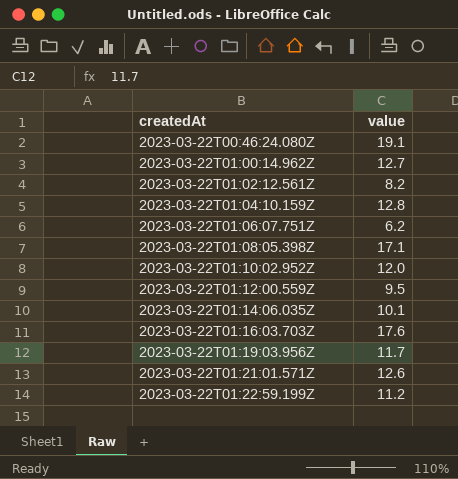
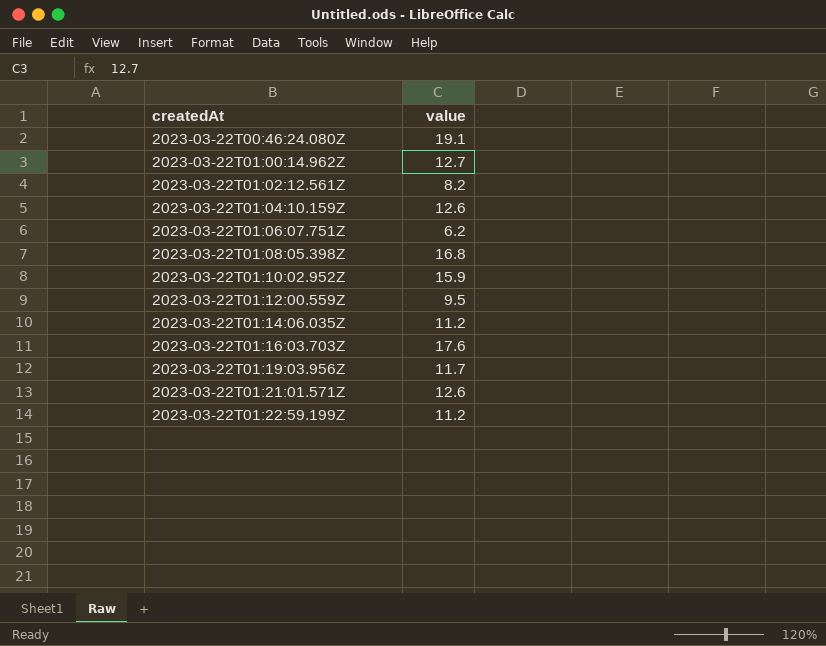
2023-03-22T01:04:10.159Z | value: 12.8 -> 12.6
2023-03-22T01:08:05.398Z | value: 17.1 -> 16.8
2023-03-22T01:10:02.952Z | value: 12.0 -> 15.9
2023-03-22T01:14:06.035Z | value: 10.1 -> 11.2

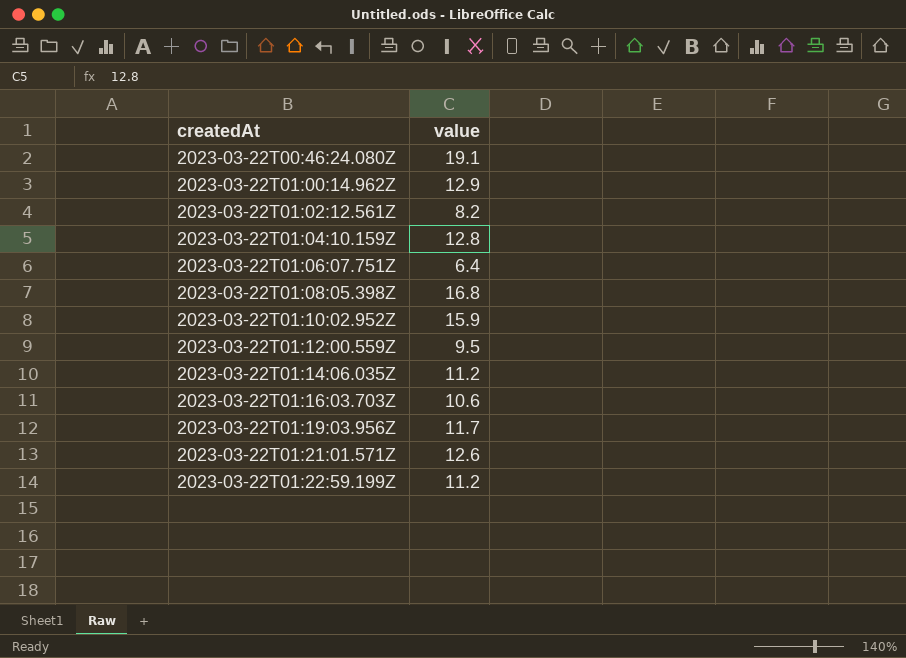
2023-03-22T01:00:14.962Z | value: 12.7 -> 12.9
2023-03-22T01:04:10.159Z | value: 12.6 -> 12.8
2023-03-22T01:06:07.751Z | value: 6.2 -> 6.4
2023-03-22T01:16:03.703Z | value: 17.6 -> 10.6

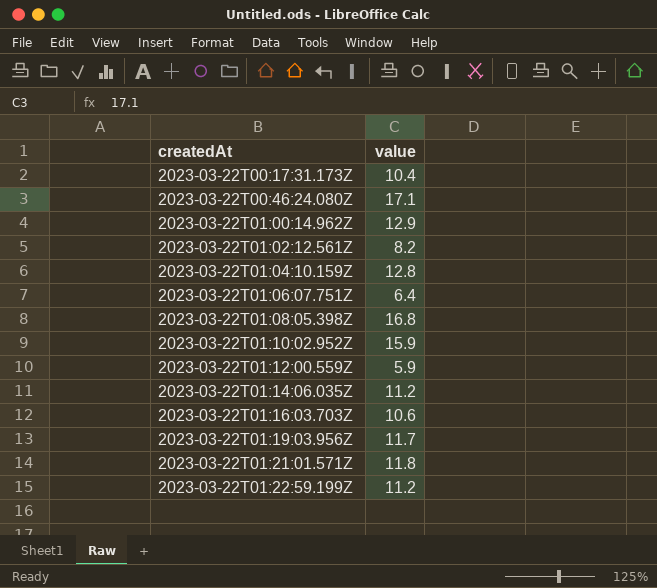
row 2023-03-22T00:17:31.173Z: none -> 10.4
2023-03-22T00:46:24.080Z | value: 19.1 -> 17.1
2023-03-22T01:12:00.559Z | value: 9.5 -> 5.9
2023-03-22T01:21:01.571Z | value: 12.6 -> 11.8

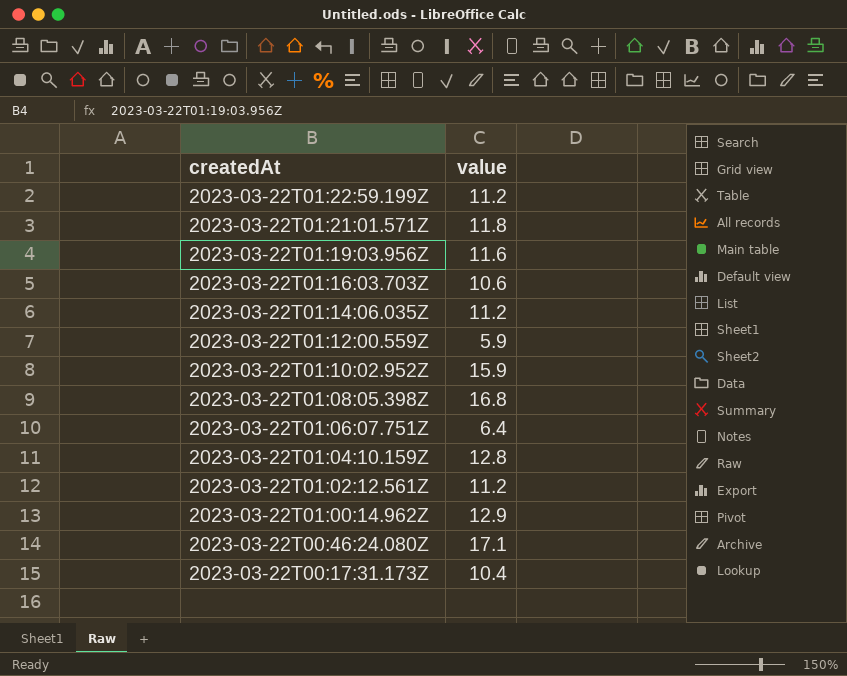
row order: createdAt ascending -> createdAt descending
2023-03-22T01:19:03.956Z | value: 11.7 -> 11.6
2023-03-22T01:02:12.561Z | value: 8.2 -> 11.2

